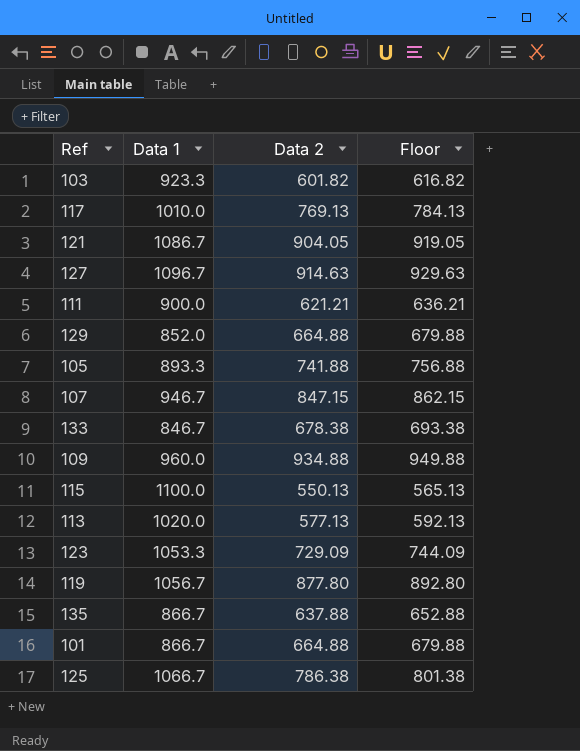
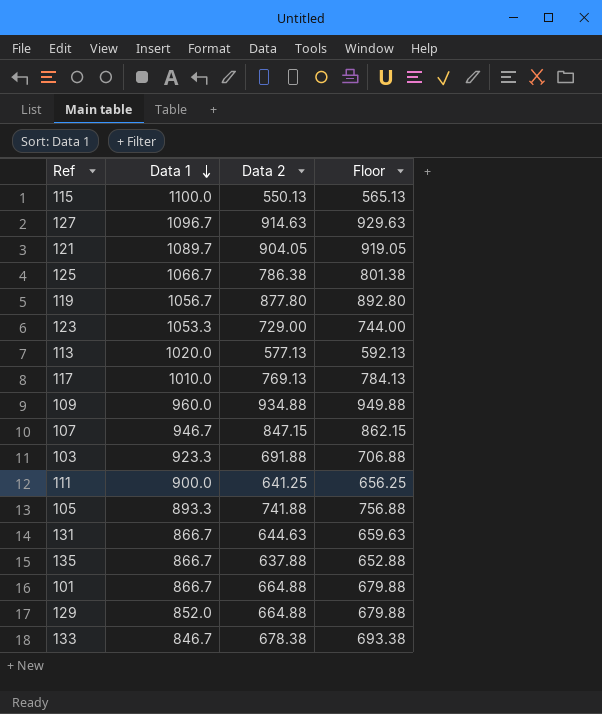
row order: none -> Data 1 descending
121 | Data 1: 1086.7 -> 1089.7
123 | Data 2: 729.09 -> 729.00
123 | Floor: 744.09 -> 744.00
103 | Data 2: 601.82 -> 691.88
103 | Floor: 616.82 -> 706.88
111 | Data 2: 621.21 -> 641.25
111 | Floor: 636.21 -> 656.25
row 131: none -> 866.7 | 644.63 | 659.63

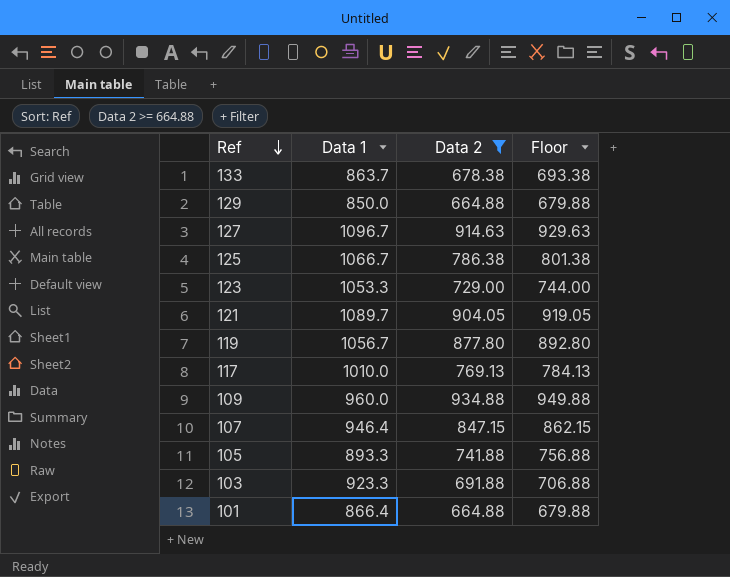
filter: none -> Data 2 >= 664.88
row order: Data 1 descending -> Ref descending
133 | Data 1: 846.7 -> 863.7
129 | Data 1: 852.0 -> 850.0
107 | Data 1: 946.7 -> 946.4
101 | Data 1: 866.7 -> 866.4

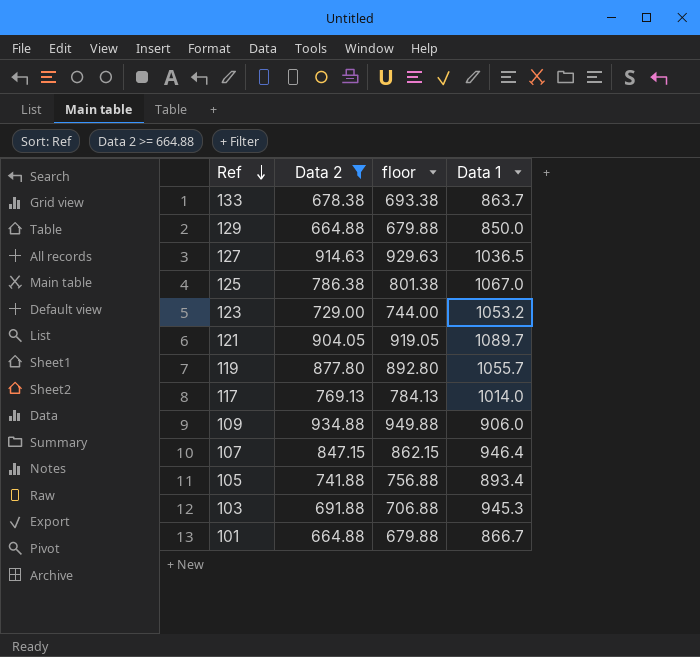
column name: Floor -> floor
column Data 1 | position: 2 -> 4
127 | Data 1: 1096.7 -> 1036.5
125 | Data 1: 1066.7 -> 1067.0
123 | Data 1: 1053.3 -> 1053.2
119 | Data 1: 1056.7 -> 1055.7
117 | Data 1: 1010.0 -> 1014.0
109 | Data 1: 960.0 -> 906.0
105 | Data 1: 893.3 -> 893.4
103 | Data 1: 923.3 -> 945.3
101 | Data 1: 866.4 -> 866.7

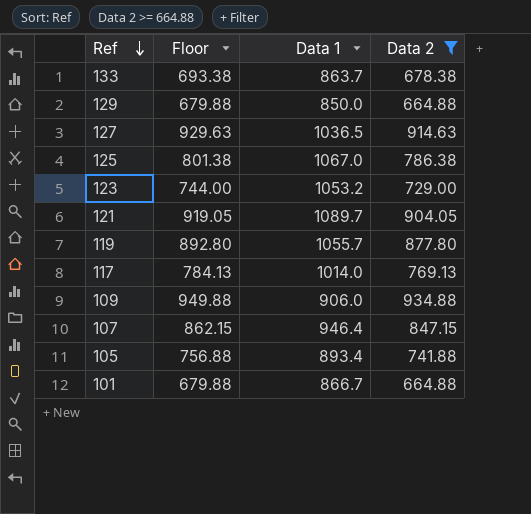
column name: floor -> Floor
column Data 2 | position: 2 -> 4
row 103: 691.88 | 706.88 | 945.3 -> none

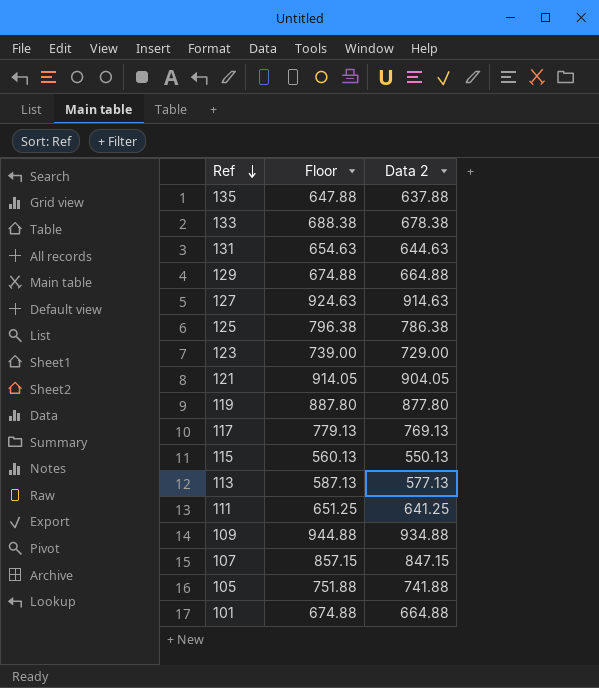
filter: Data 2 >= 664.88 -> none
column Data 1 | position: 3 -> none
column Floor | formula: [Data 2] + 15 -> [Data 2] + 10

